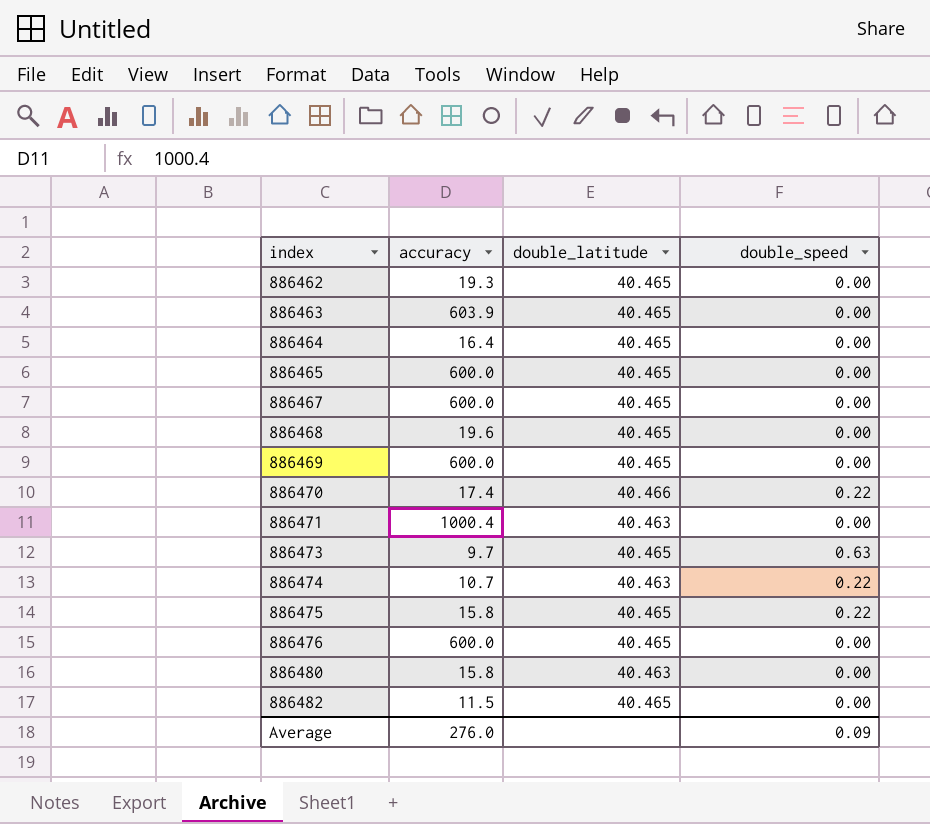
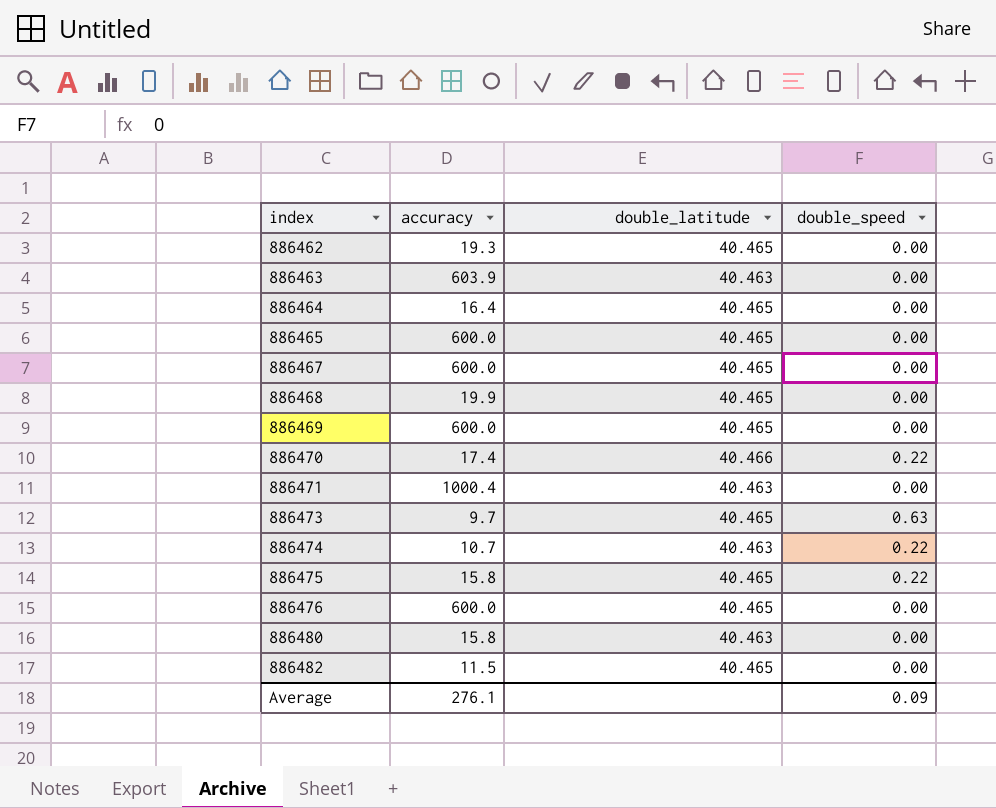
886463 | double_latitude: 40.465 -> 40.463
886468 | accuracy: 19.6 -> 19.9
Average | accuracy: 276.0 -> 276.1

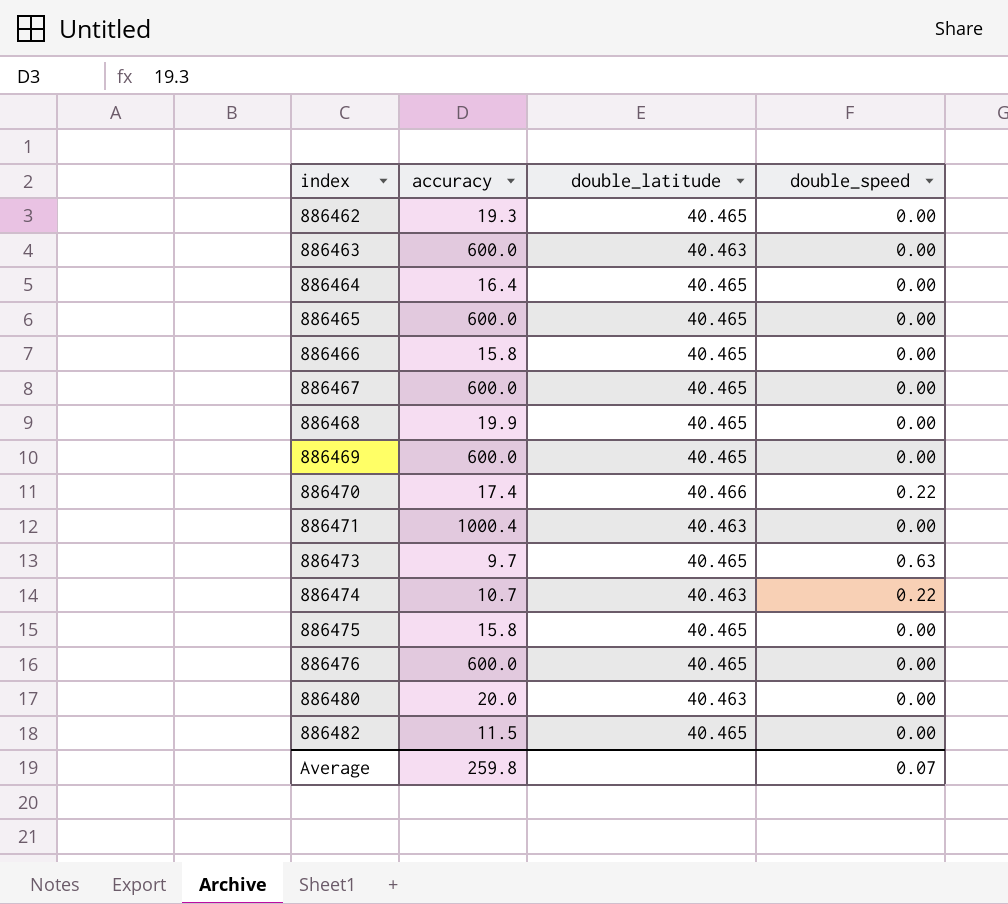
886463 | accuracy: 603.9 -> 600.0
row 886466: none -> 15.8 | 40.465 | 0.00
886475 | double_speed: 0.22 -> 0.00
886480 | accuracy: 15.8 -> 20.0
Average | accuracy: 276.1 -> 259.8
Average | double_speed: 0.09 -> 0.07

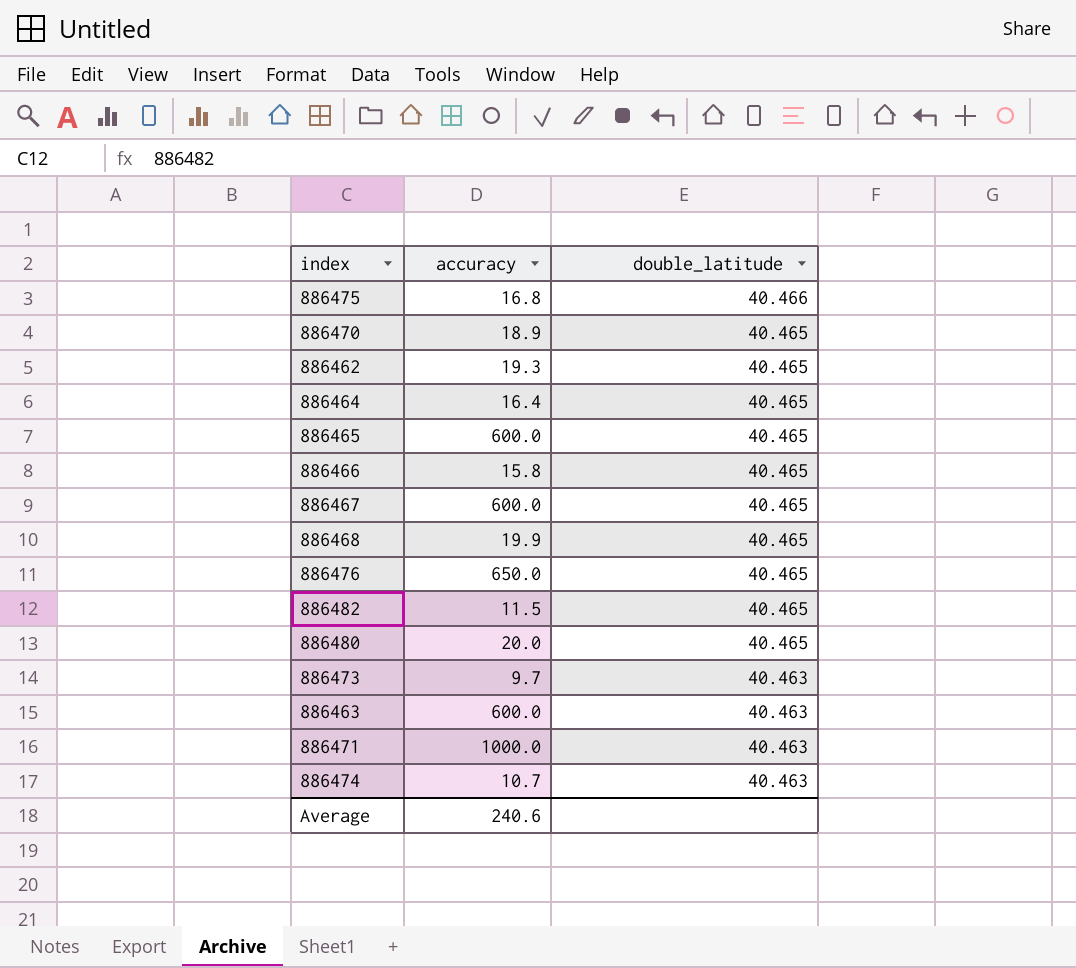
row order: index ascending -> double_latitude descending
column double_speed | position: 4 -> none
row 886469: 600.0 | 40.465 | 0.00 -> none
886475 | accuracy: 15.8 -> 16.8
886475 | double_latitude: 40.465 -> 40.466
886470 | accuracy: 17.4 -> 18.9
886470 | double_latitude: 40.466 -> 40.465
886476 | accuracy: 600.0 -> 650.0
886480 | double_latitude: 40.463 -> 40.465
886473 | double_latitude: 40.465 -> 40.463
886471 | accuracy: 1000.4 -> 1000.0
Average | accuracy: 259.8 -> 240.6

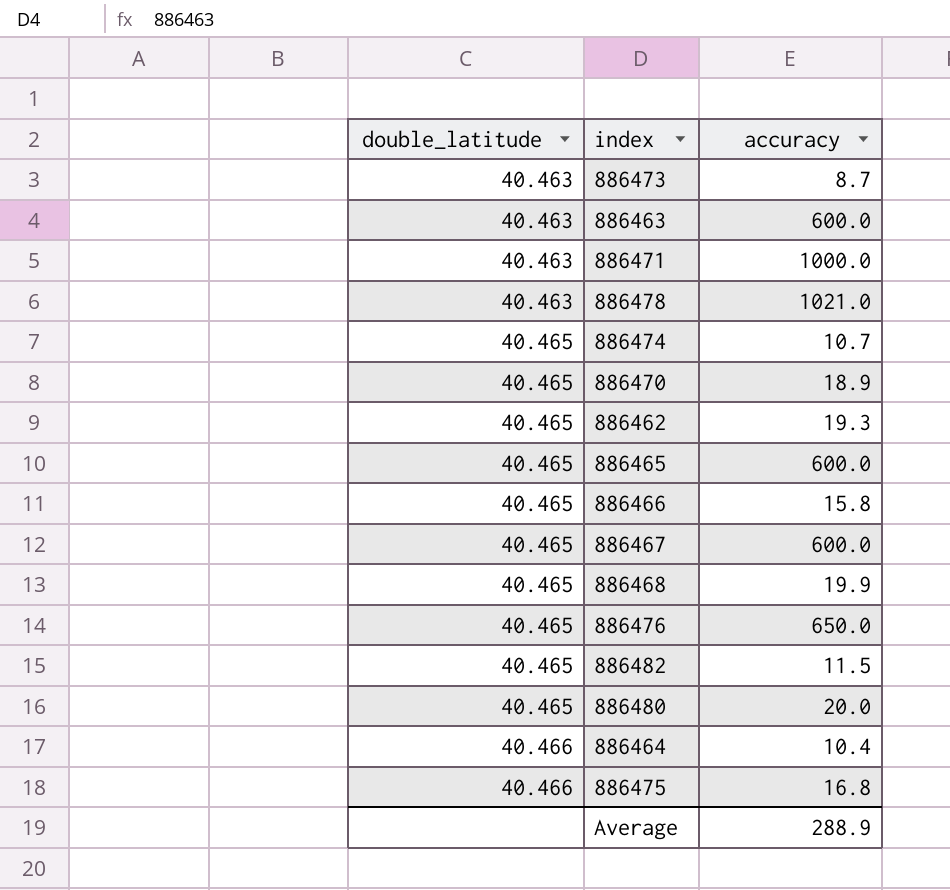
row order: double_latitude descending -> double_latitude ascending
column double_latitude | position: 3 -> 1
886473 | accuracy: 9.7 -> 8.7
row 886478: none -> 40.463 | 1021.0
886474 | double_latitude: 40.463 -> 40.465
886464 | double_latitude: 40.465 -> 40.466
886464 | accuracy: 16.4 -> 10.4
Average | accuracy: 240.6 -> 288.9

